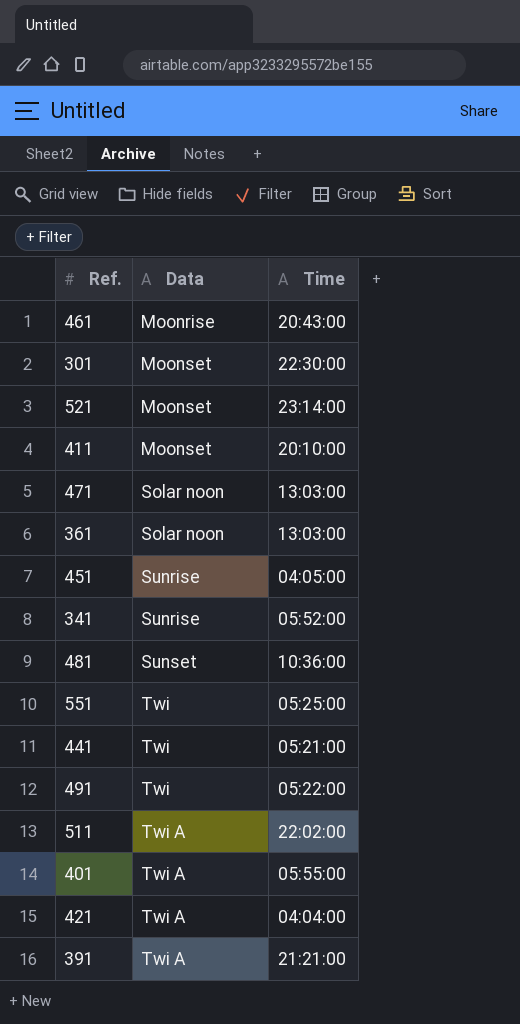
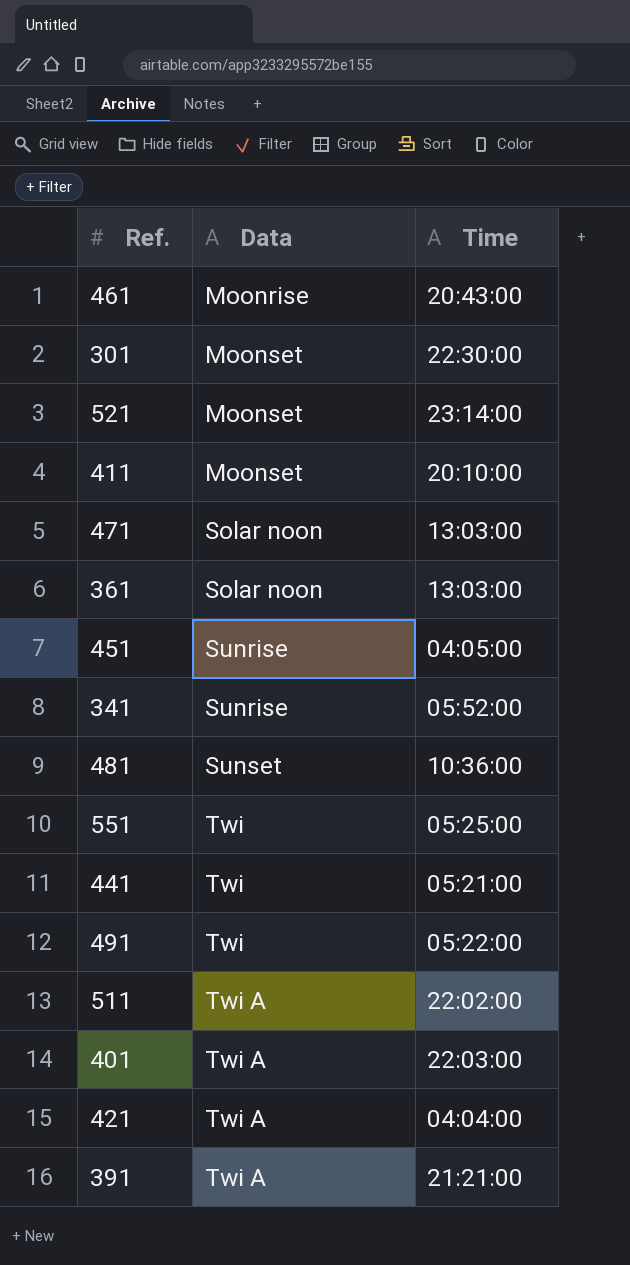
401 | Time: 05:55:00 -> 22:03:00

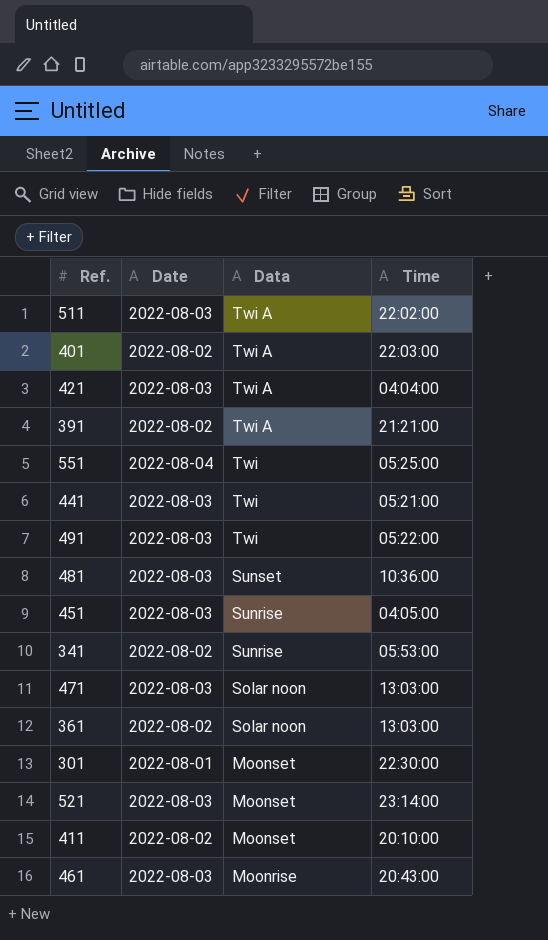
row order: Data ascending -> Data descending
column Date | position: none -> 2
341 | Time: 05:52:00 -> 05:53:00

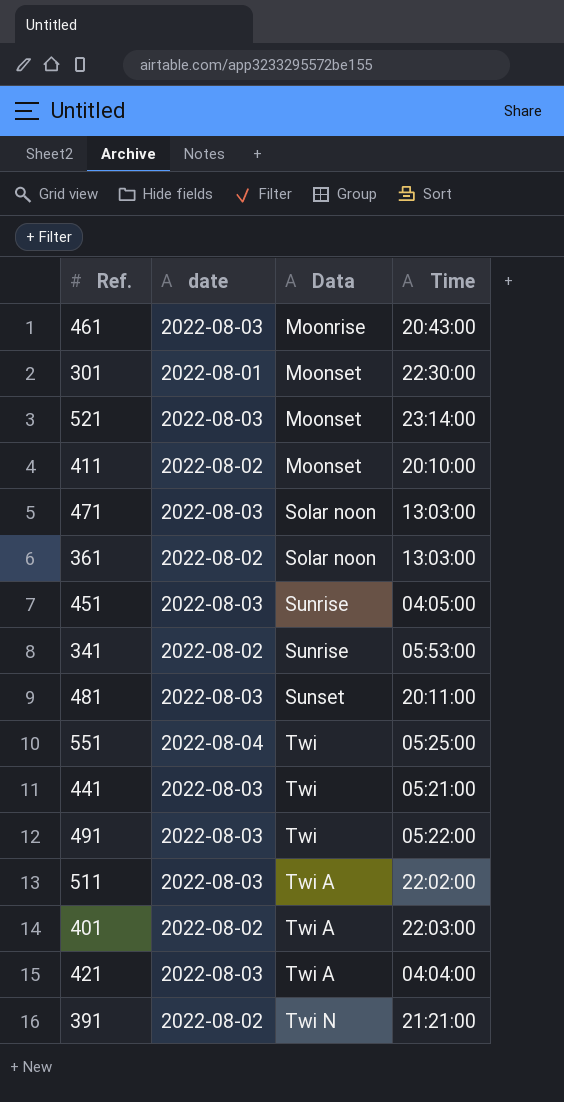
row order: Data descending -> Data ascending
column name: Date -> date
481 | Time: 10:36:00 -> 20:11:00
391 | Data: Twi A -> Twi N

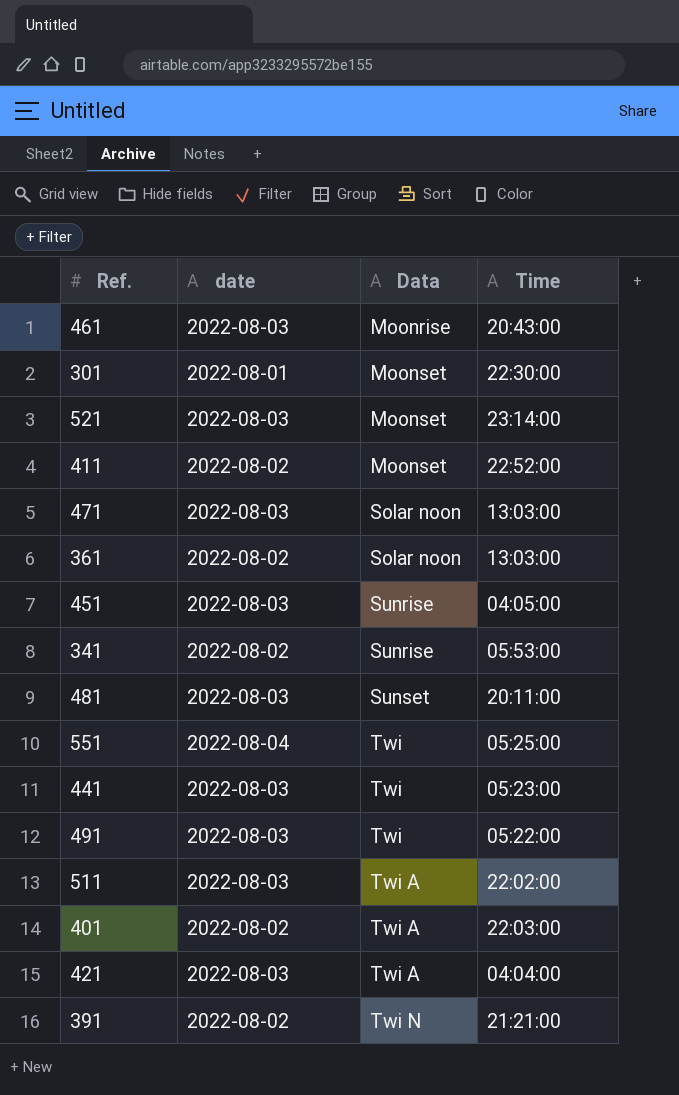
411 | Time: 20:10:00 -> 22:52:00
441 | Time: 05:21:00 -> 05:23:00

